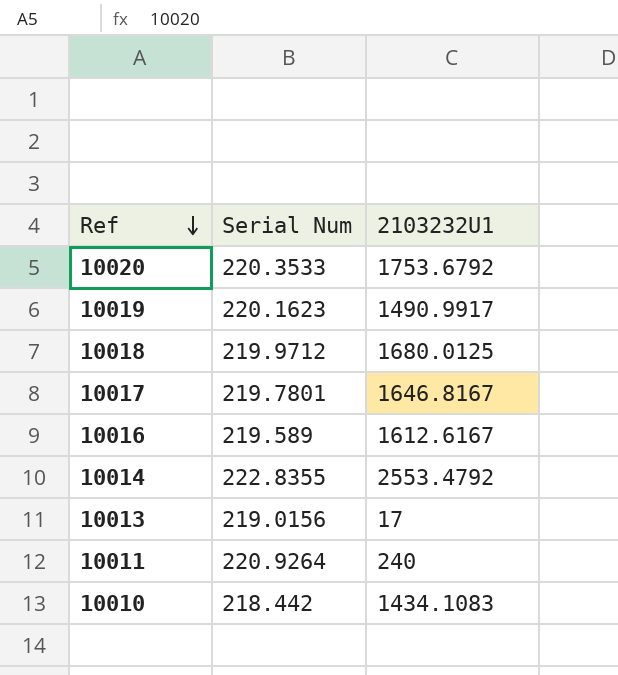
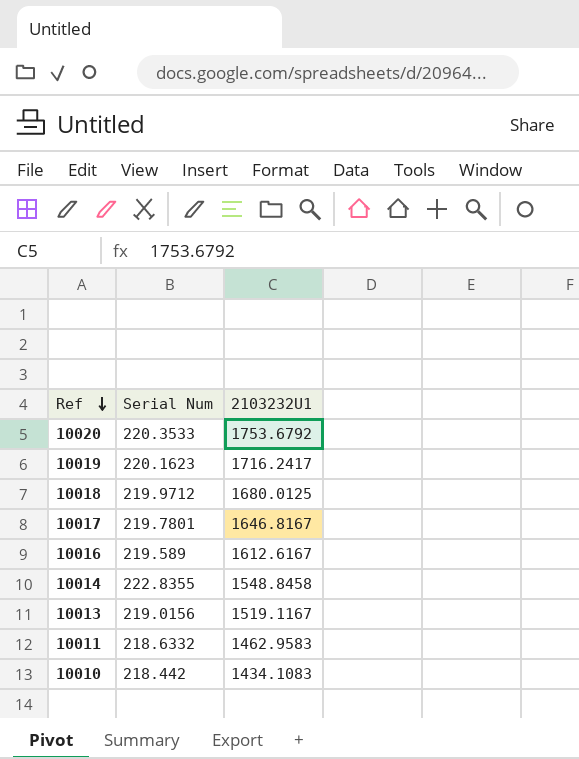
10019 | 2103232U1: 1490.9917 -> 1716.2417
10014 | 2103232U1: 2553.4792 -> 1548.8458
10013 | 2103232U1: 17 -> 1519.1167
10011 | Serial Num: 220.9264 -> 218.6332
10011 | 2103232U1: 240 -> 1462.9583

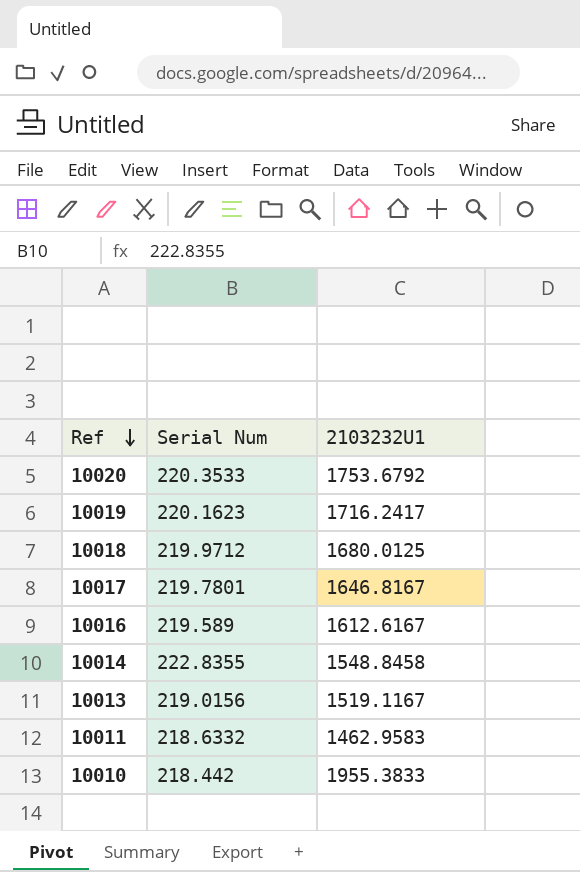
10010 | 2103232U1: 1434.1083 -> 1955.3833

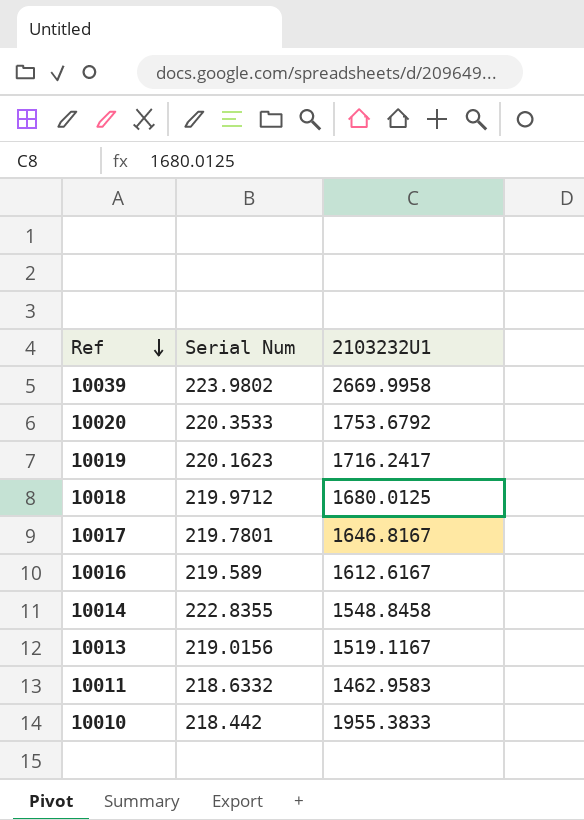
row 10039: none -> 223.9802 | 2669.9958

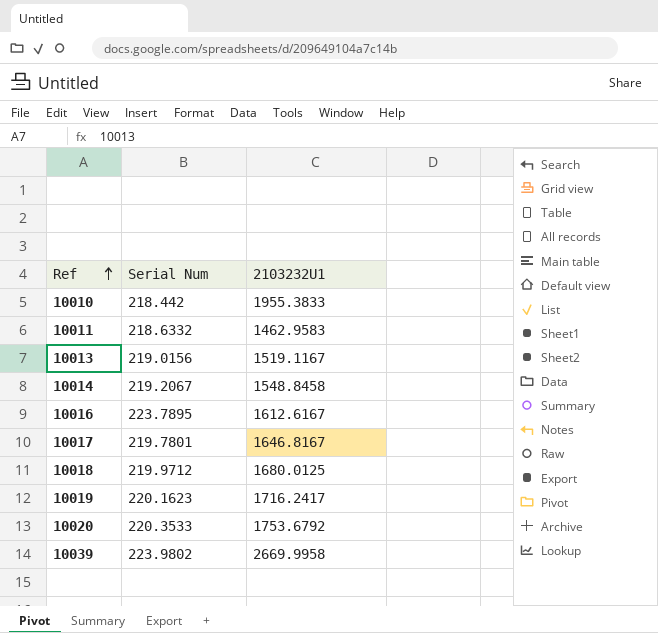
row order: Ref descending -> Ref ascending
10014 | Serial Num: 222.8355 -> 219.2067
10016 | Serial Num: 219.589 -> 223.7895

